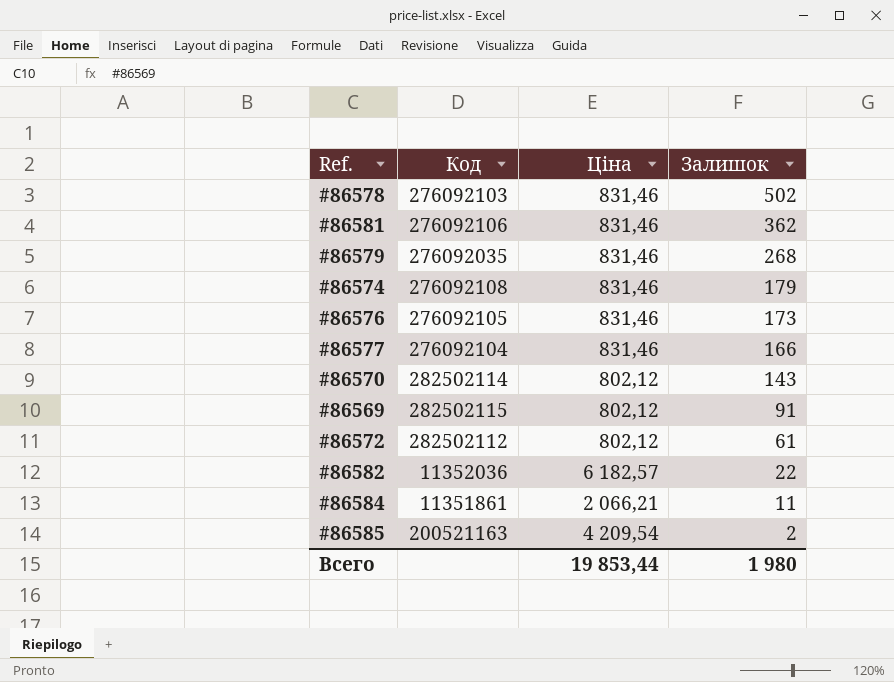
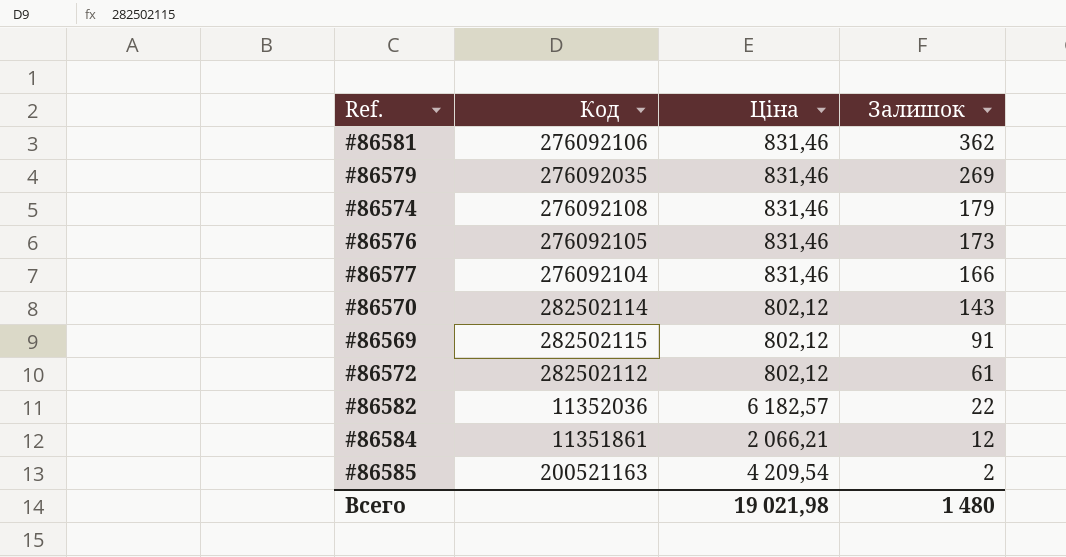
row #86578: 276092103 | 831,46 | 502 -> none
#86579 | Залишок: 268 -> 269
#86584 | Залишок: 11 -> 12
Всего | Ціна: 19 853,44 -> 19 021,98
Всего | Залишок: 1 980 -> 1 480

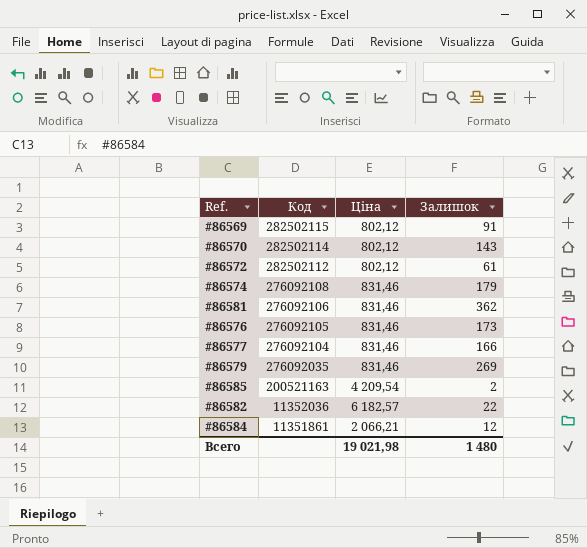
row order: Залишок descending -> Код descending

